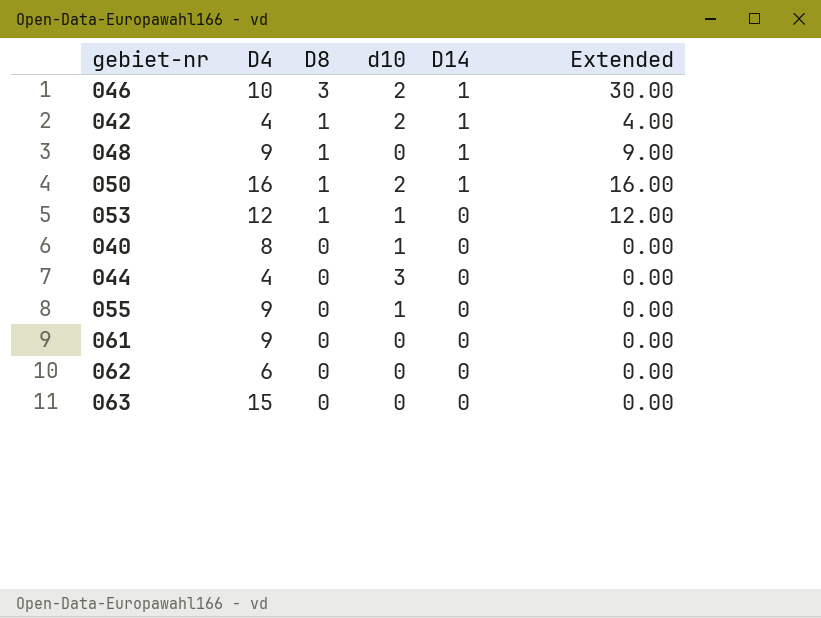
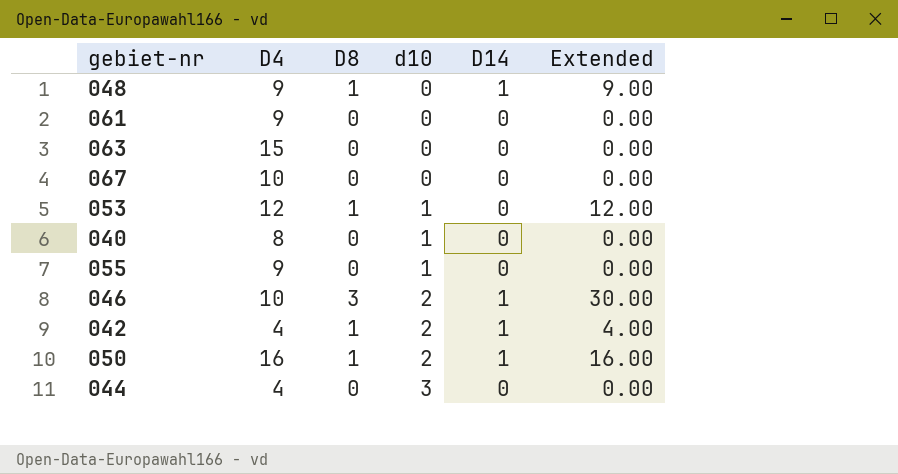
row order: D8 descending -> d10 ascending
row 062: 6 | 0 | 0 | 0 | 0.00 -> none
row 067: none -> 10 | 0 | 0 | 0 | 0.00

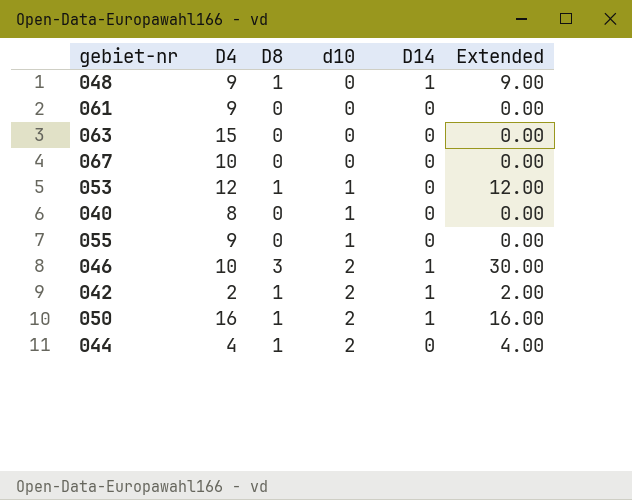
042 | D4: 4 -> 2
042 | Extended: 4.00 -> 2.00
044 | D8: 0 -> 1
044 | d10: 3 -> 2
044 | Extended: 0.00 -> 4.00

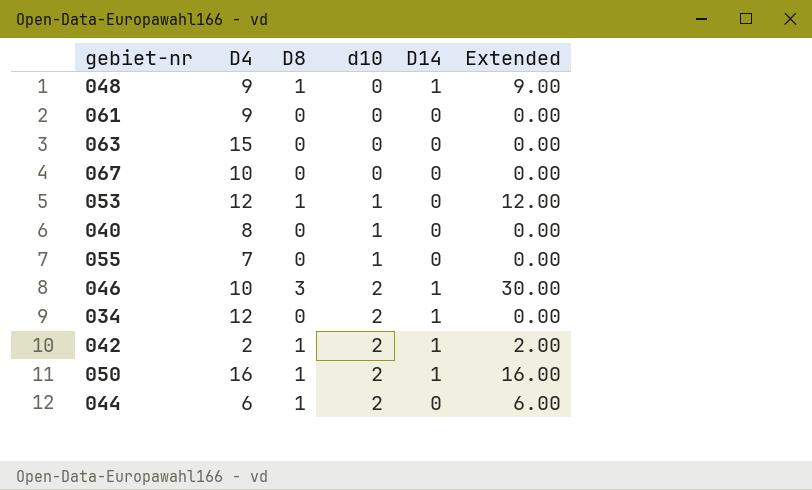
055 | D4: 9 -> 7
row 034: none -> 12 | 0 | 2 | 1 | 0.00
044 | D4: 4 -> 6
044 | Extended: 4.00 -> 6.00

